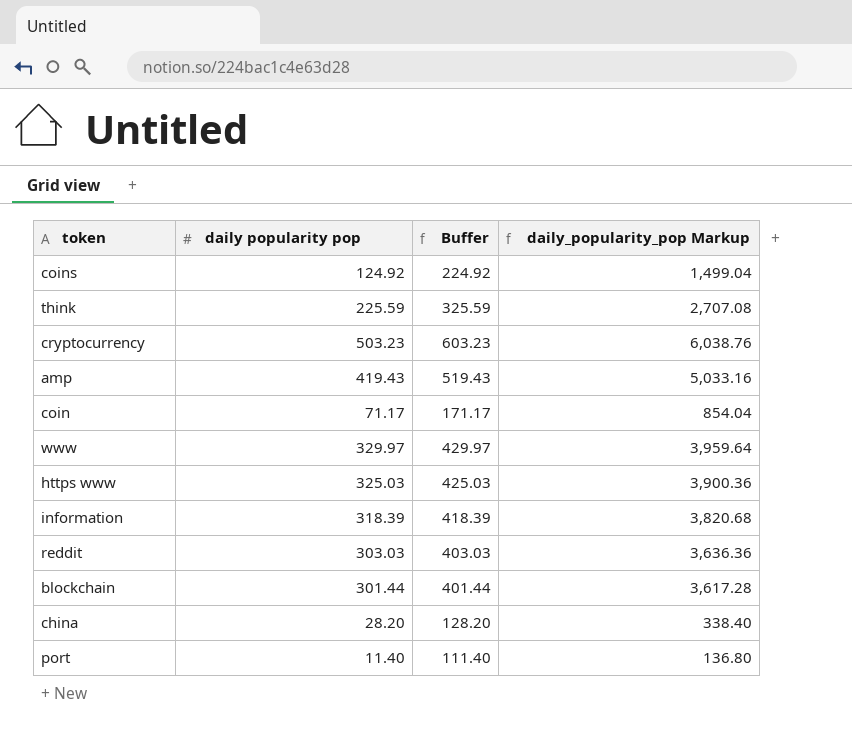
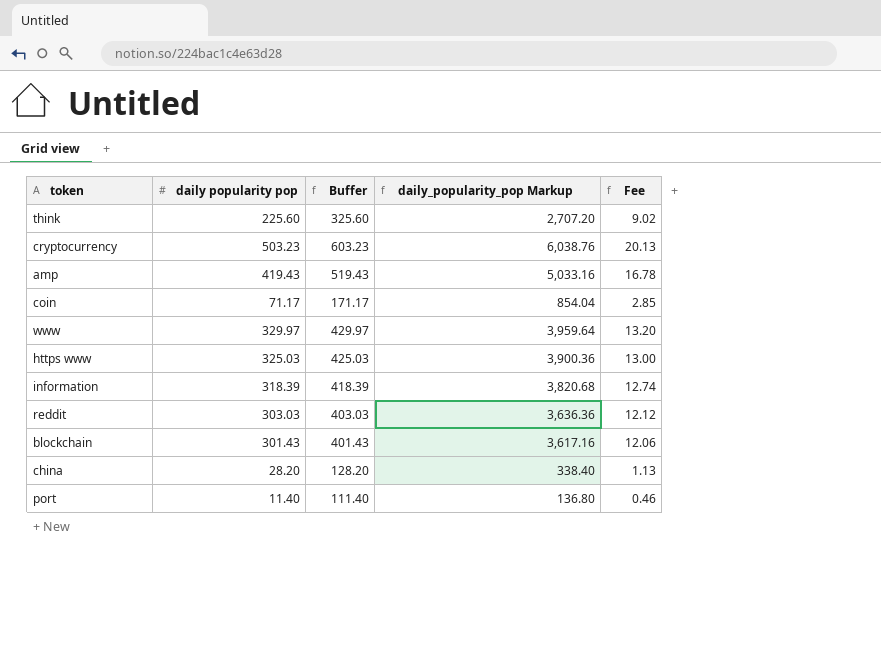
column Fee | formula: none -> [daily popularity pop] * 0.04
row coins: 124.92 | 224.92 | 1,499.04 -> none
think | daily popularity pop: 225.59 -> 225.60
think | Buffer: 325.59 -> 325.60
think | daily_popularity_pop Markup: 2,707.08 -> 2,707.20
blockchain | daily popularity pop: 301.44 -> 301.43
blockchain | Buffer: 401.44 -> 401.43
blockchain | daily_popularity_pop Markup: 3,617.28 -> 3,617.16

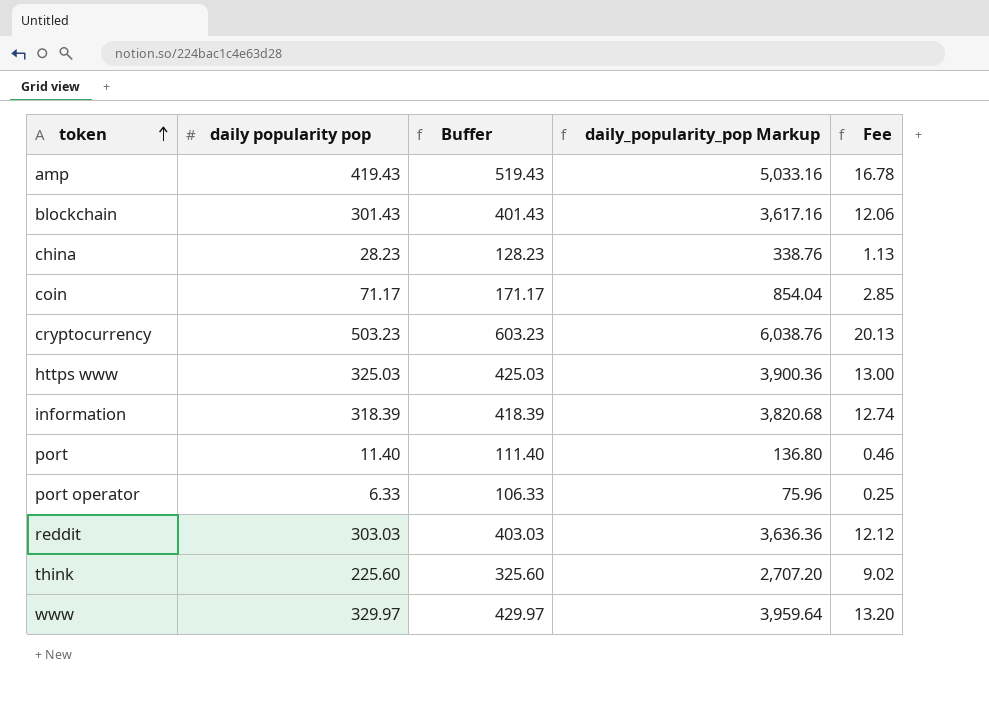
row order: none -> token ascending
china | daily popularity pop: 28.20 -> 28.23
china | Buffer: 128.20 -> 128.23
china | daily_popularity_pop Markup: 338.40 -> 338.76
row port operator: none -> 6.33 | 106.33 | 75.96 | 0.25

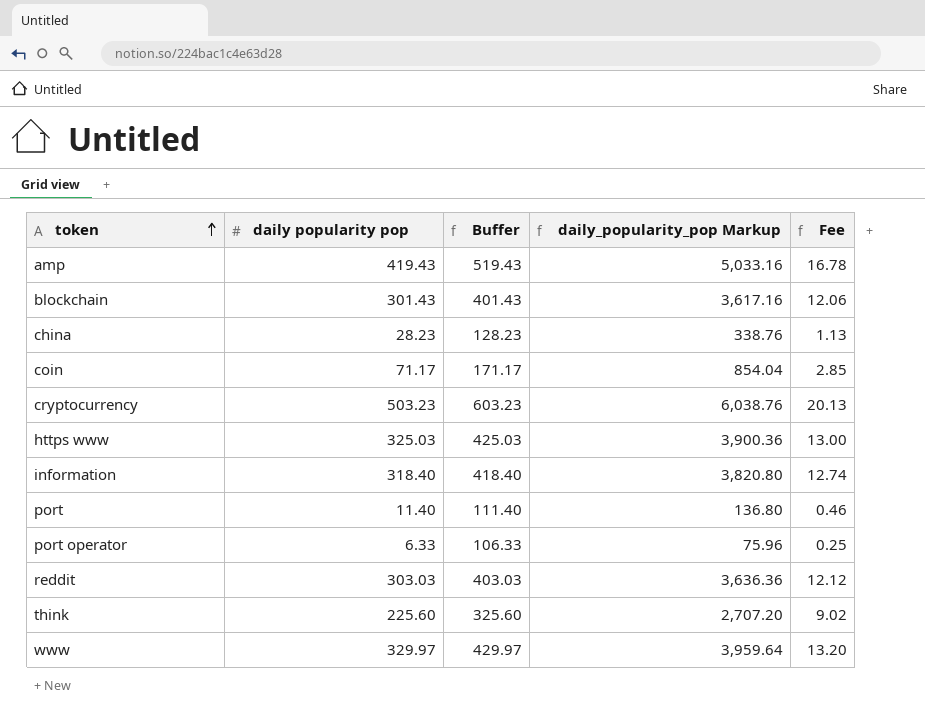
information | daily popularity pop: 318.39 -> 318.40
information | Buffer: 418.39 -> 418.40
information | daily_popularity_pop Markup: 3,820.68 -> 3,820.80

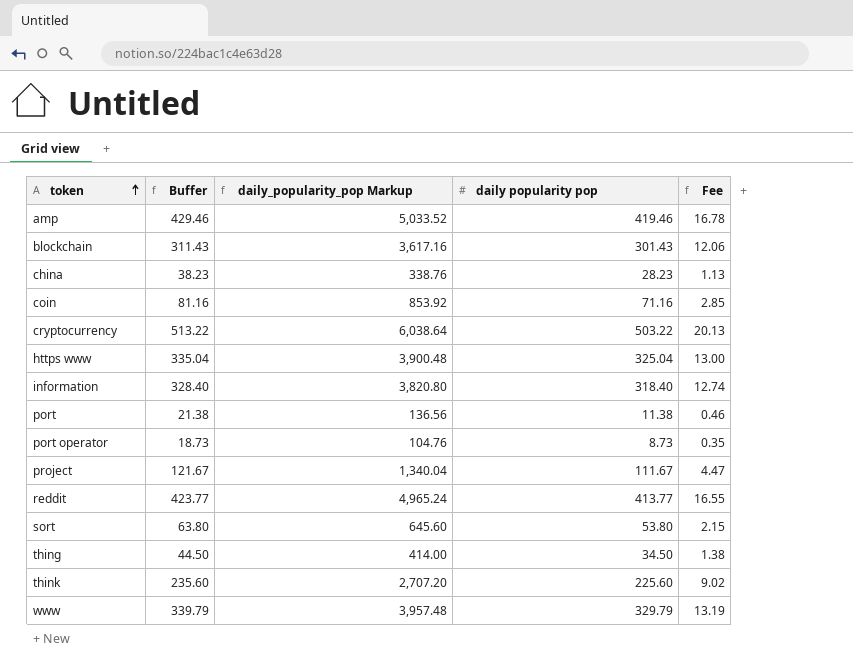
column Buffer | formula: [daily popularity pop] + 100 -> [daily popularity pop] + 10
column daily popularity pop | position: 2 -> 4
amp | daily_popularity_pop Markup: 5,033.16 -> 5,033.52
amp | daily popularity pop: 419.43 -> 419.46
coin | daily_popularity_pop Markup: 854.04 -> 853.92
coin | daily popularity pop: 71.17 -> 71.16
cryptocurrency | daily_popularity_pop Markup: 6,038.76 -> 6,038.64
cryptocurrency | daily popularity pop: 503.23 -> 503.22
https www | daily_popularity_pop Markup: 3,900.36 -> 3,900.48
https www | daily popularity pop: 325.03 -> 325.04
port | daily_popularity_pop Markup: 136.80 -> 136.56
port | daily popularity pop: 11.40 -> 11.38
port operator | daily_popularity_pop Markup: 75.96 -> 104.76
port operator | daily popularity pop: 6.33 -> 8.73
port operator | Fee: 0.25 -> 0.35
row project: none -> 121.67 | 1,340.04 | 111.67 | 4.47
reddit | daily_popularity_pop Markup: 3,636.36 -> 4,965.24
reddit | daily popularity pop: 303.03 -> 413.77
reddit | Fee: 12.12 -> 16.55
row sort: none -> 63.80 | 645.60 | 53.80 | 2.15
row thing: none -> 44.50 | 414.00 | 34.50 | 1.38
www | daily_popularity_pop Markup: 3,959.64 -> 3,957.48
www | daily popularity pop: 329.97 -> 329.79
www | Fee: 13.20 -> 13.19

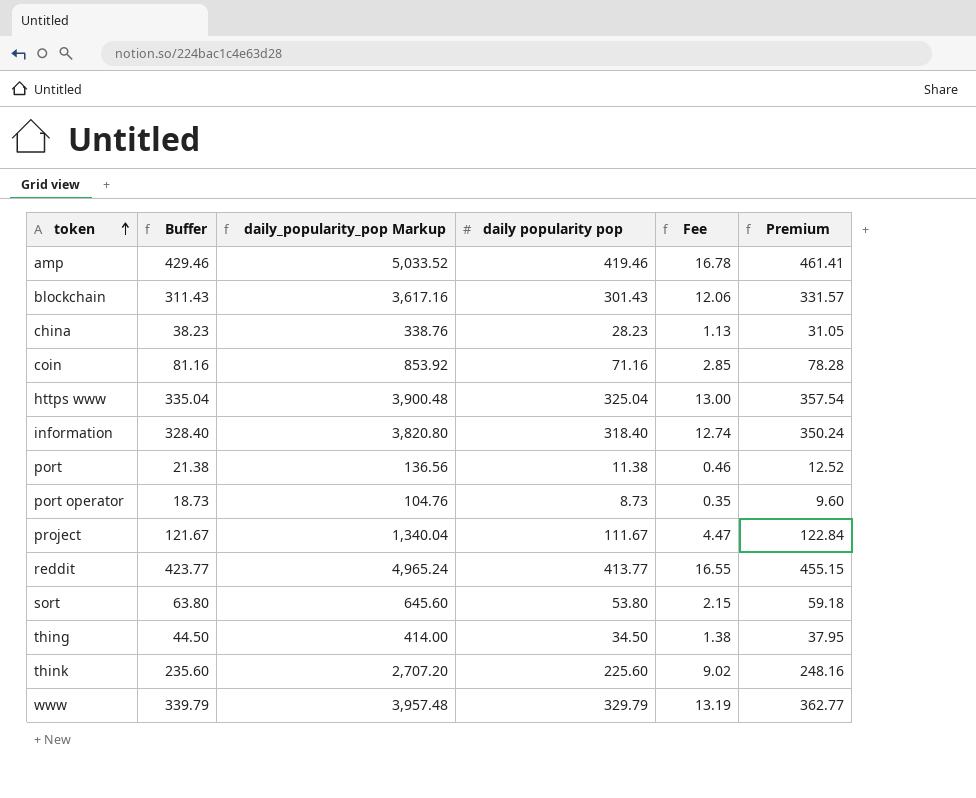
column Premium | formula: none -> [daily popularity pop] * 1.1
row cryptocurrency: 513.22 | 6,038.64 | 503.22 | 20.13 -> none

